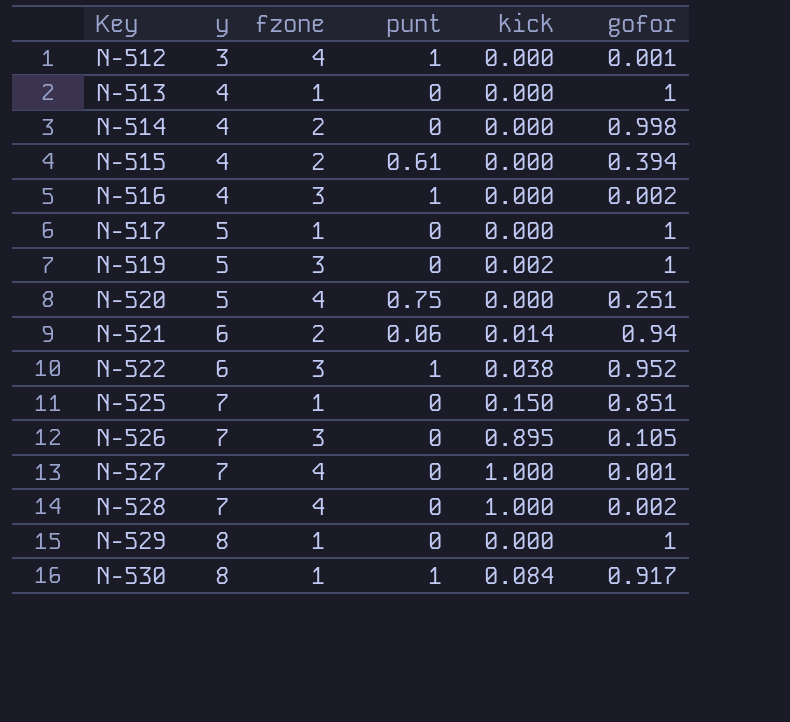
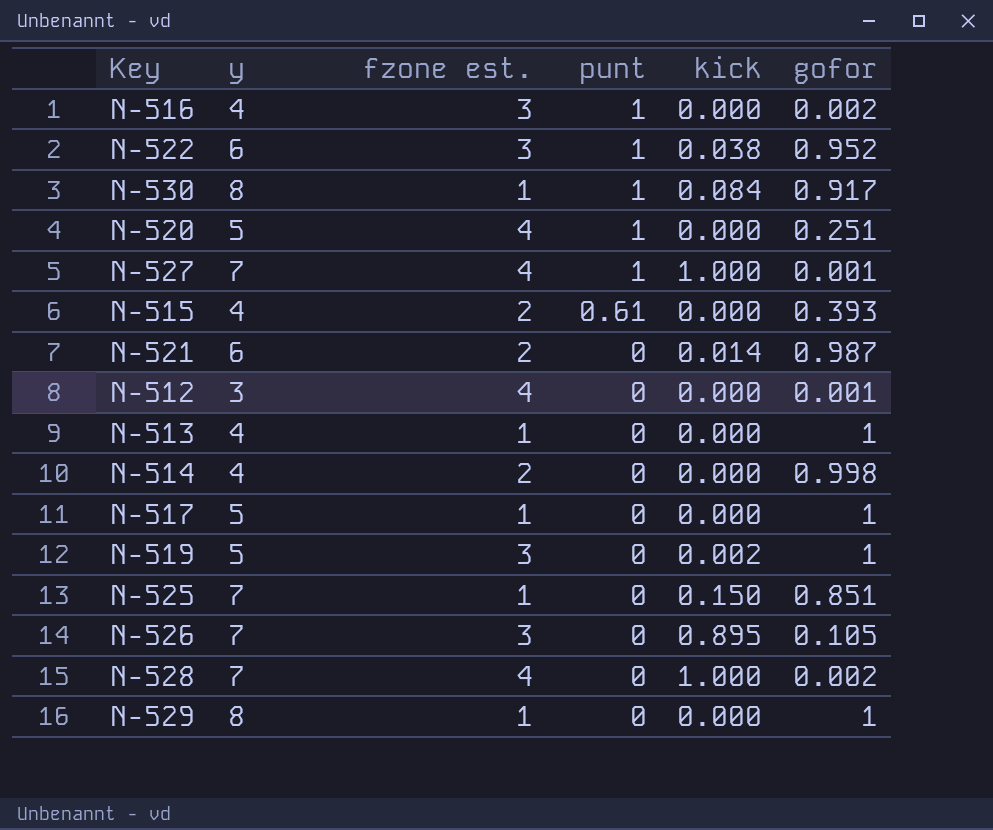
row order: Key ascending -> punt descending
column name: fzone -> fzone est.
N-520 | punt: 0.75 -> 1
N-527 | punt: 0 -> 1
N-515 | gofor: 0.394 -> 0.393
N-521 | punt: 0.06 -> 0
N-521 | gofor: 0.94 -> 0.987
N-512 | punt: 1 -> 0

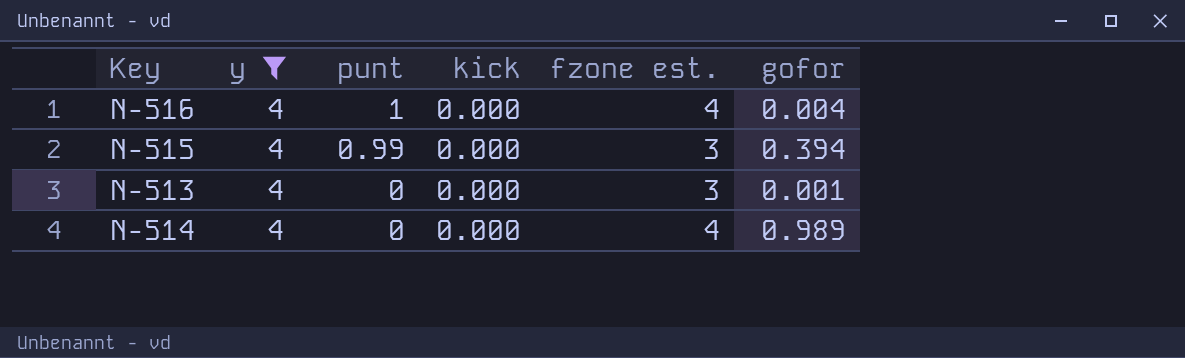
filter: none -> y = 4
column fzone est. | position: 3 -> 5
N-516 | fzone est.: 3 -> 4
N-516 | gofor: 0.002 -> 0.004
N-515 | punt: 0.61 -> 0.99
N-515 | fzone est.: 2 -> 3
N-515 | gofor: 0.393 -> 0.394
N-513 | fzone est.: 1 -> 3
N-513 | gofor: 1 -> 0.001
N-514 | fzone est.: 2 -> 4
N-514 | gofor: 0.998 -> 0.989

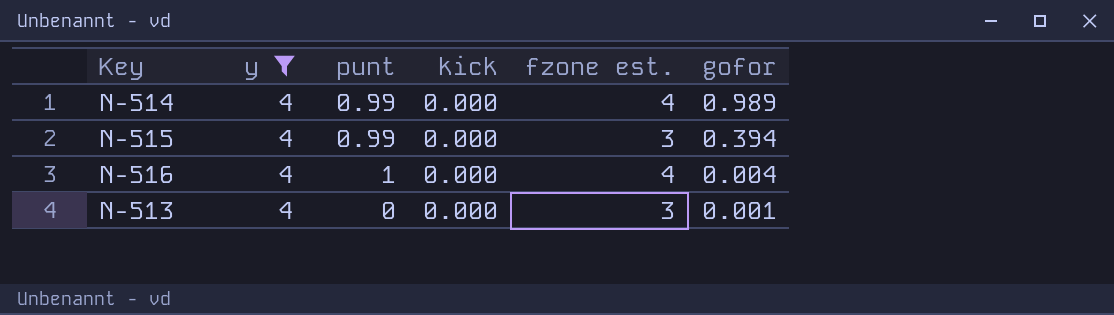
row order: punt descending -> gofor descending
N-514 | punt: 0 -> 0.99

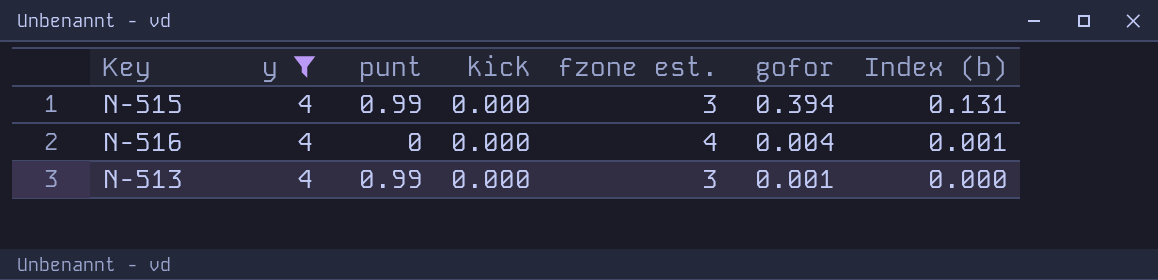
column Index (b) | formula: none -> [gofor] / [fzone est.]
row N-514: 4 | 0.99 | 0.000 | 4 | 0.989 -> none
N-516 | punt: 1 -> 0
N-513 | punt: 0 -> 0.99

